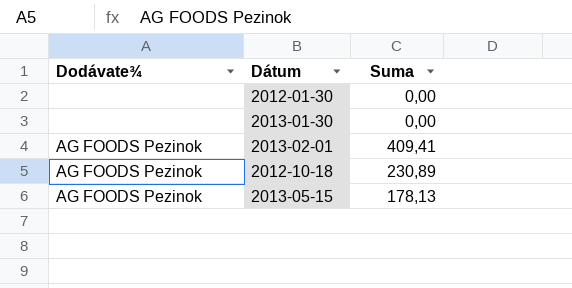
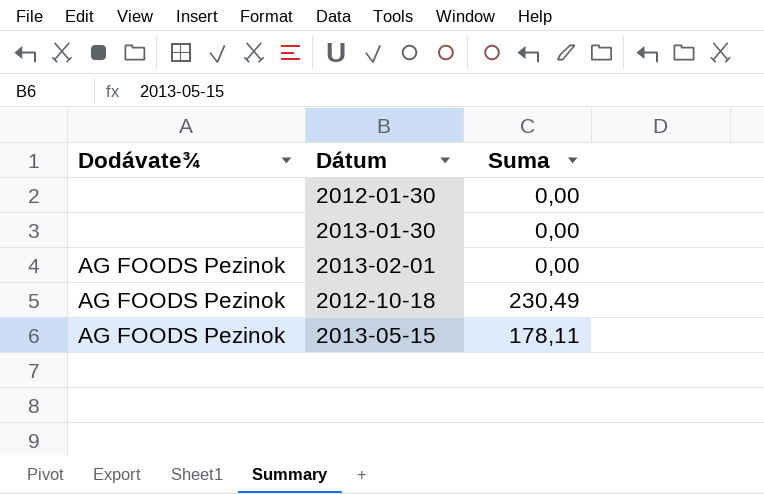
2013-02-01 | Suma: 409,41 -> 0,00
2012-10-18 | Suma: 230,89 -> 230,49
2013-05-15 | Suma: 178,13 -> 178,11

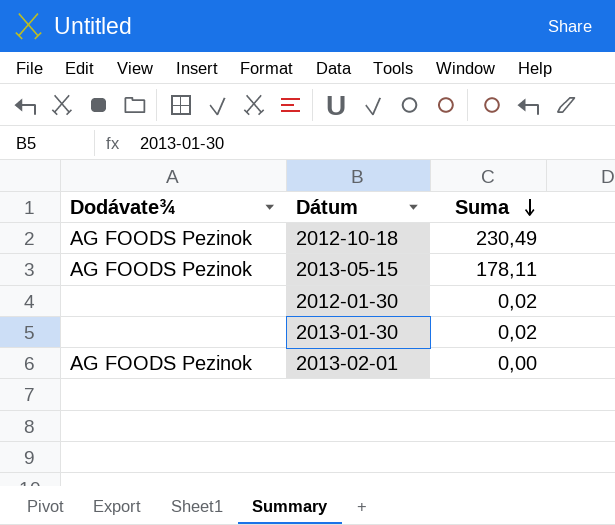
row order: none -> Suma descending
2012-01-30 | Suma: 0,00 -> 0,02
2013-01-30 | Suma: 0,00 -> 0,02

